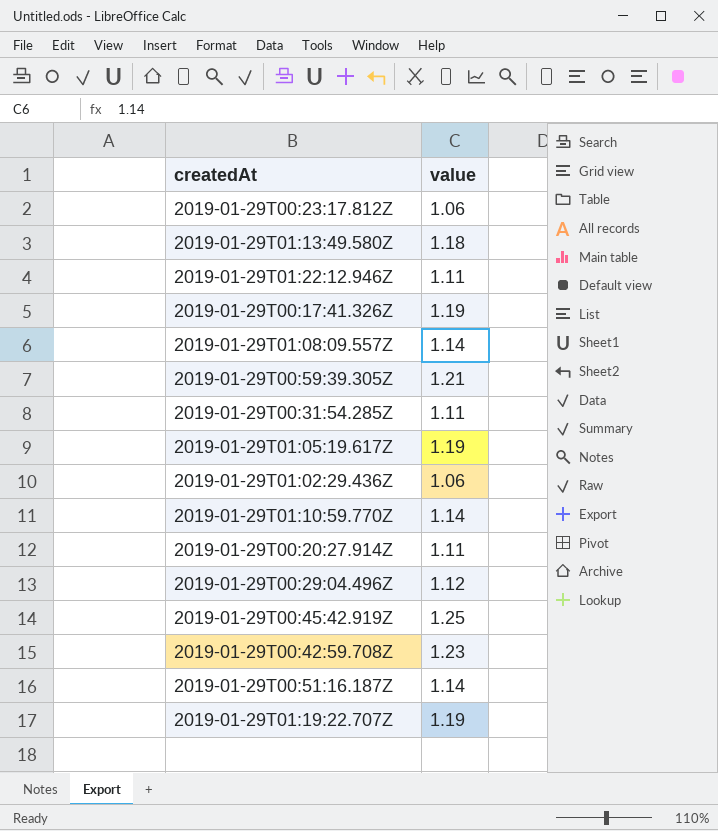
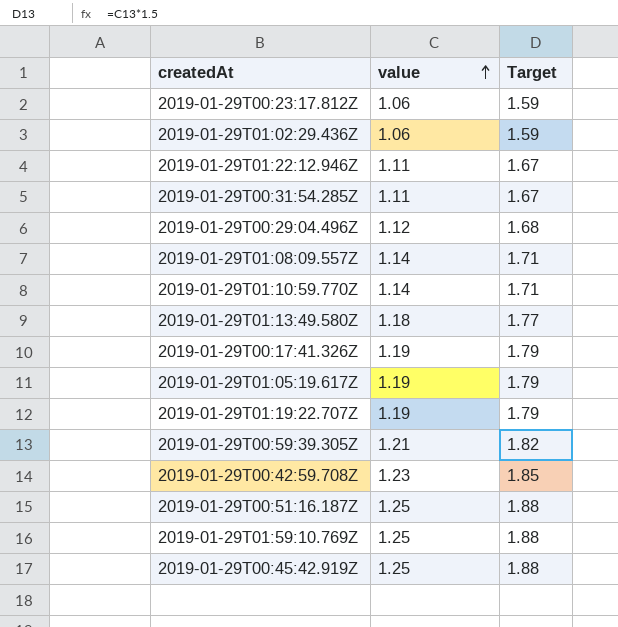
row order: none -> value ascending
column Target | formula: none -> [value] * 1.5
row 2019-01-29T00:20:27.914Z: 1.11 -> none
2019-01-29T00:51:16.187Z | value: 1.14 -> 1.25
row 2019-01-29T01:59:10.769Z: none -> 1.25 | 1.88

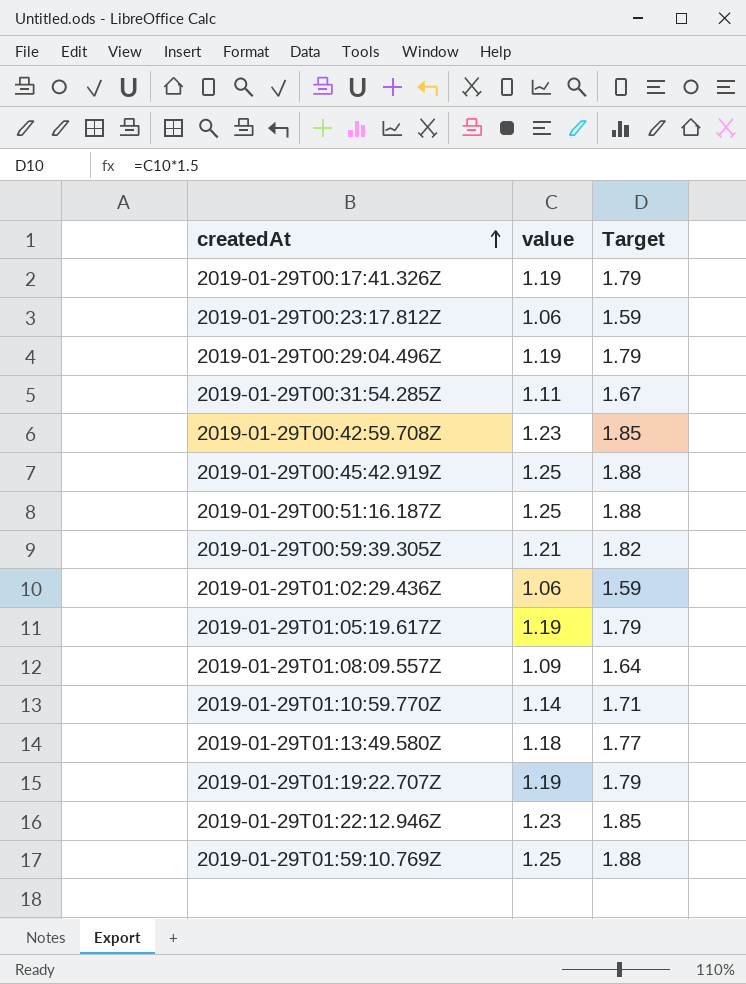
row order: value ascending -> createdAt ascending
2019-01-29T00:29:04.496Z | value: 1.12 -> 1.19
2019-01-29T00:29:04.496Z | Target: 1.68 -> 1.79
2019-01-29T01:08:09.557Z | value: 1.14 -> 1.09
2019-01-29T01:08:09.557Z | Target: 1.71 -> 1.64
2019-01-29T01:22:12.946Z | value: 1.11 -> 1.23
2019-01-29T01:22:12.946Z | Target: 1.67 -> 1.85

